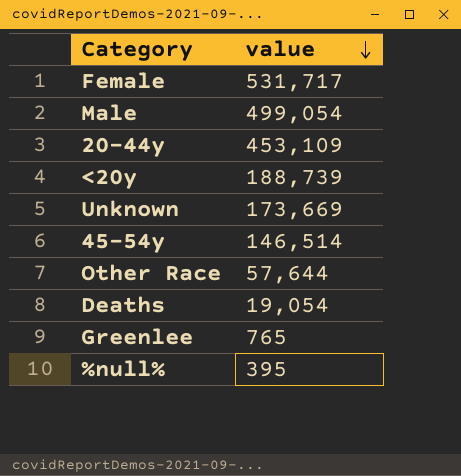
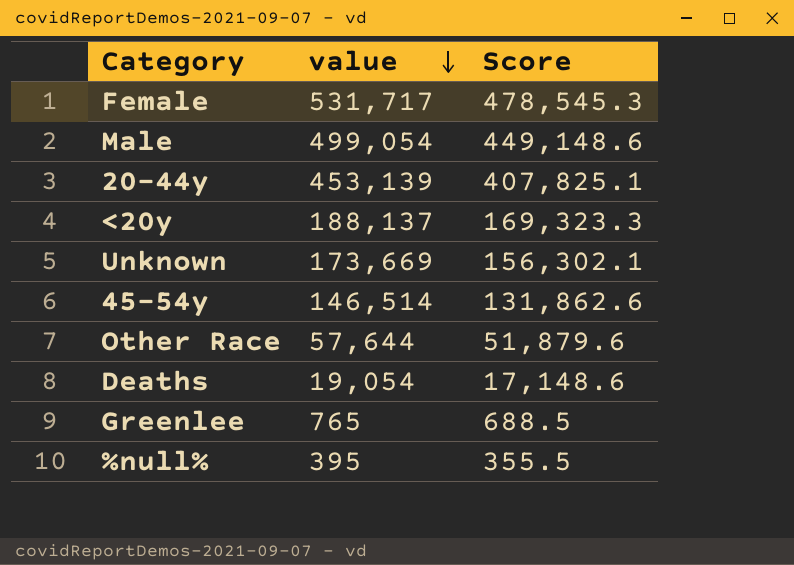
column Score | formula: none -> [value] * 0.9
20-44y | value: 453,109 -> 453,139
<20y | value: 188,739 -> 188,137

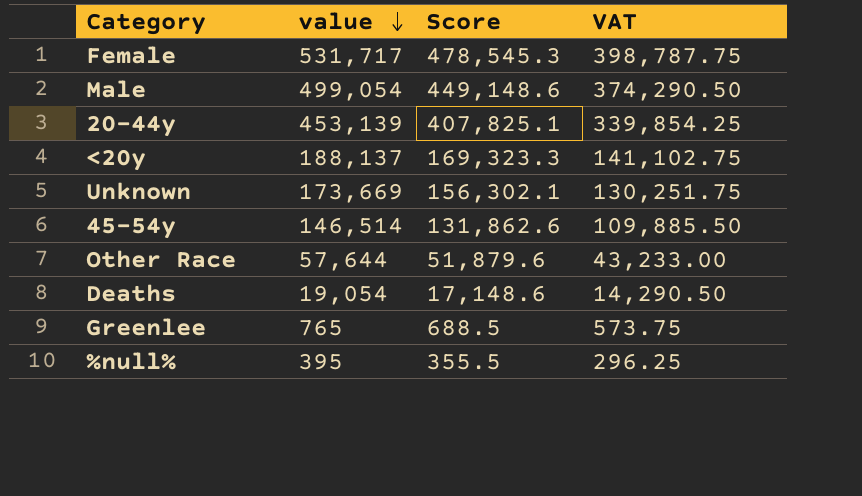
column VAT | formula: none -> [value] * 0.75

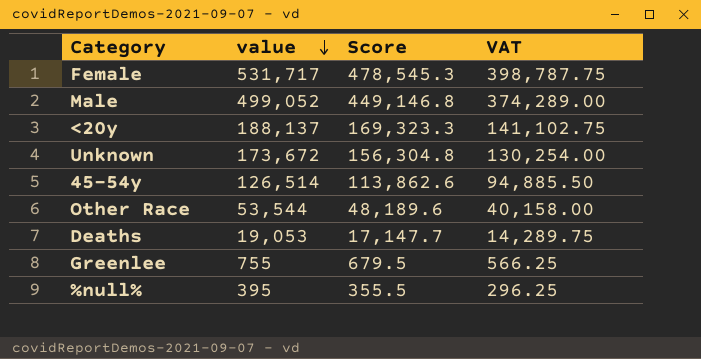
row 20-44y: 453,139 | 407,825.1 | 339,854.25 -> none
Male | value: 499,054 -> 499,052
Male | Score: 449,148.6 -> 449,146.8
Male | VAT: 374,290.50 -> 374,289.00
Unknown | value: 173,669 -> 173,672
Unknown | Score: 156,302.1 -> 156,304.8
Unknown | VAT: 130,251.75 -> 130,254.00
45-54y | value: 146,514 -> 126,514
45-54y | Score: 131,862.6 -> 113,862.6
45-54y | VAT: 109,885.50 -> 94,885.50
Other Race | value: 57,644 -> 53,544
Other Race | Score: 51,879.6 -> 48,189.6
Other Race | VAT: 43,233.00 -> 40,158.00
Deaths | value: 19,054 -> 19,053
Deaths | Score: 17,148.6 -> 17,147.7
Deaths | VAT: 14,290.50 -> 14,289.75
Greenlee | value: 765 -> 755
Greenlee | Score: 688.5 -> 679.5
Greenlee | VAT: 573.75 -> 566.25

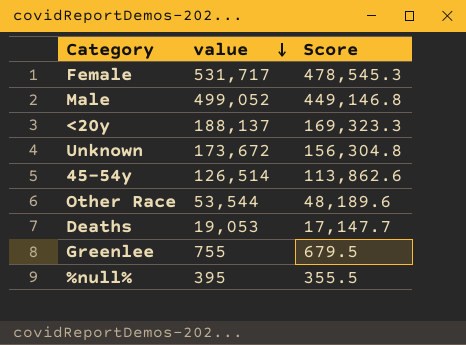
column VAT | formula: [value] * 0.75 -> none

